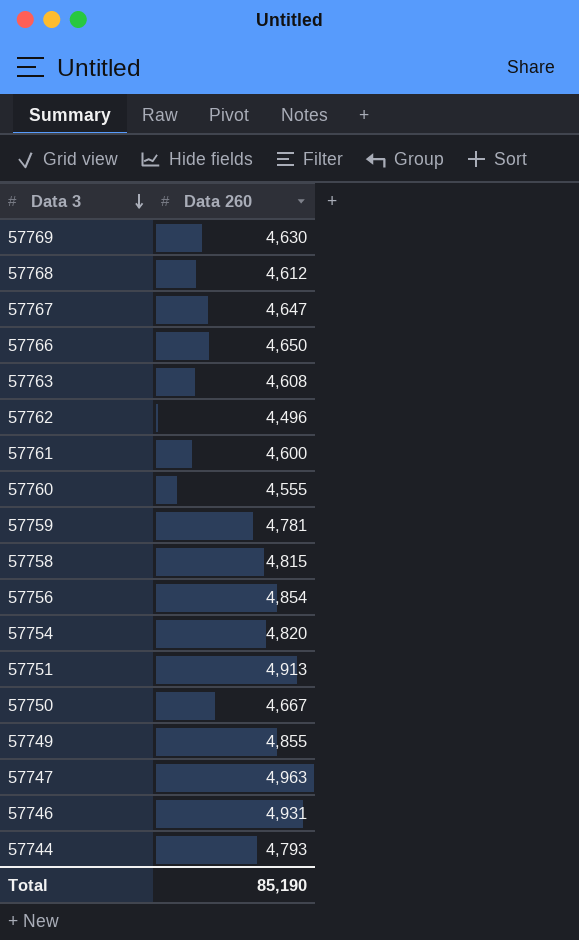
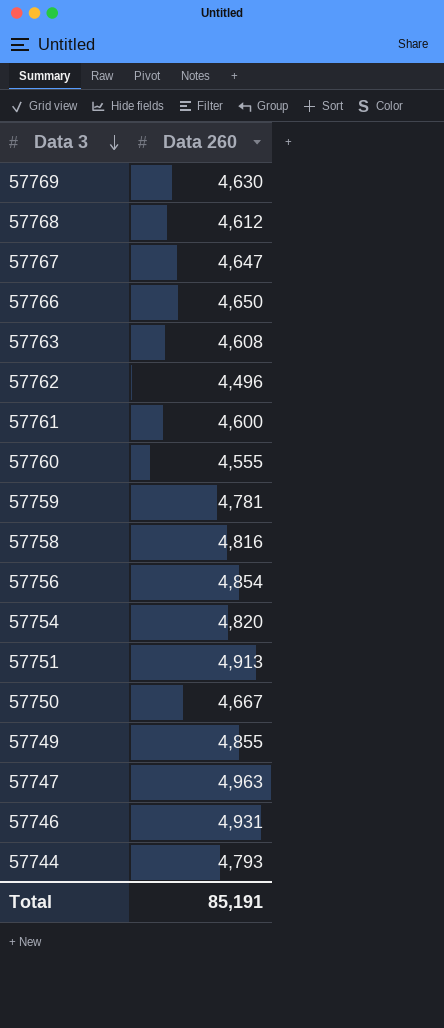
57758 | Data 260: 4,815 -> 4,816
Total | Data 260: 85,190 -> 85,191

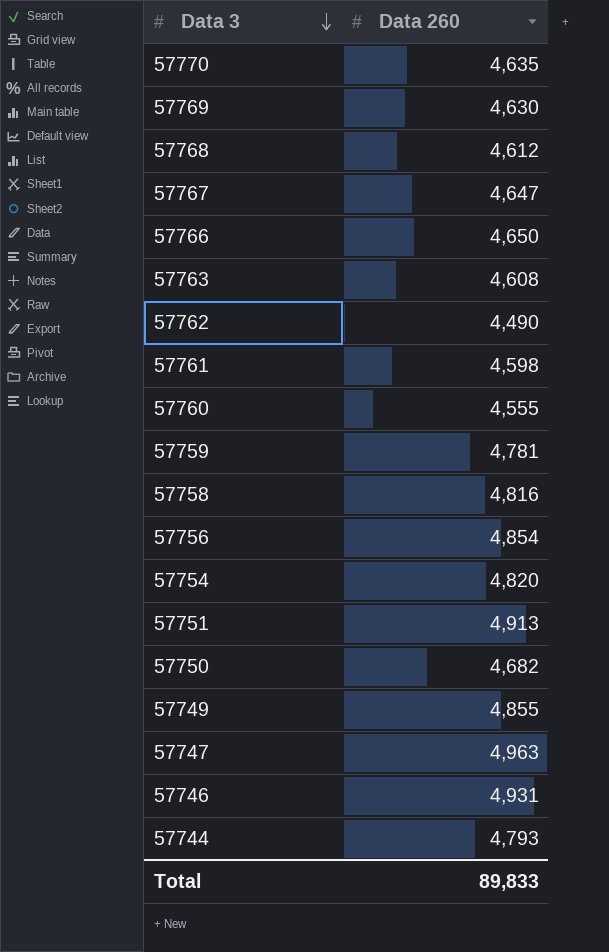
row 57770: none -> 4,635
57762 | Data 260: 4,496 -> 4,490
57761 | Data 260: 4,600 -> 4,598
57750 | Data 260: 4,667 -> 4,682
Total | Data 260: 85,191 -> 89,833

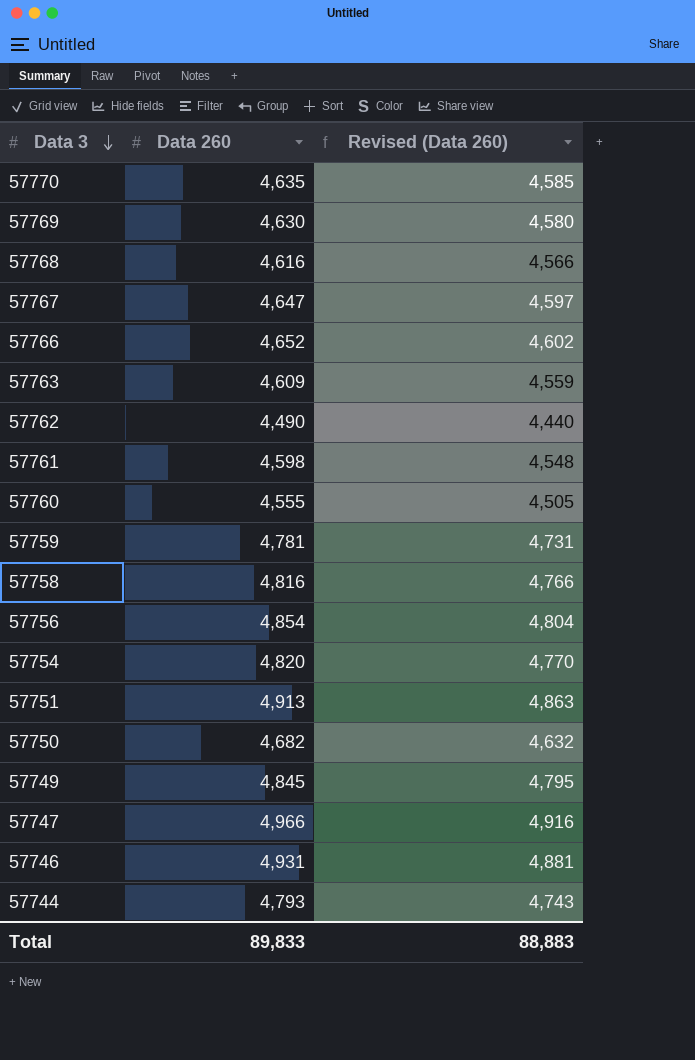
column Revised (Data 260) | formula: none -> [Data 260] - 50
57768 | Data 260: 4,612 -> 4,616
57766 | Data 260: 4,650 -> 4,652
57763 | Data 260: 4,608 -> 4,609
57749 | Data 260: 4,855 -> 4,845
57747 | Data 260: 4,963 -> 4,966

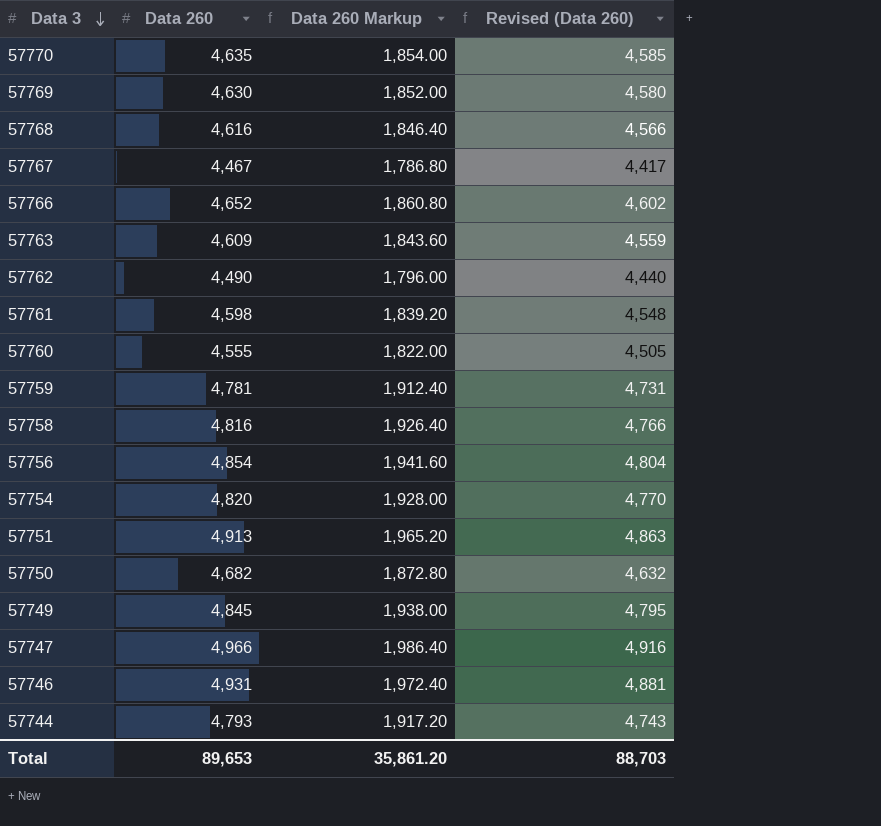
column Data 260 Markup | formula: none -> [Data 260] * 0.4
57767 | Data 260: 4,647 -> 4,467
57767 | Revised (Data 260): 4,597 -> 4,417
Total | Data 260: 89,833 -> 89,653
Total | Revised (Data 260): 88,883 -> 88,703

